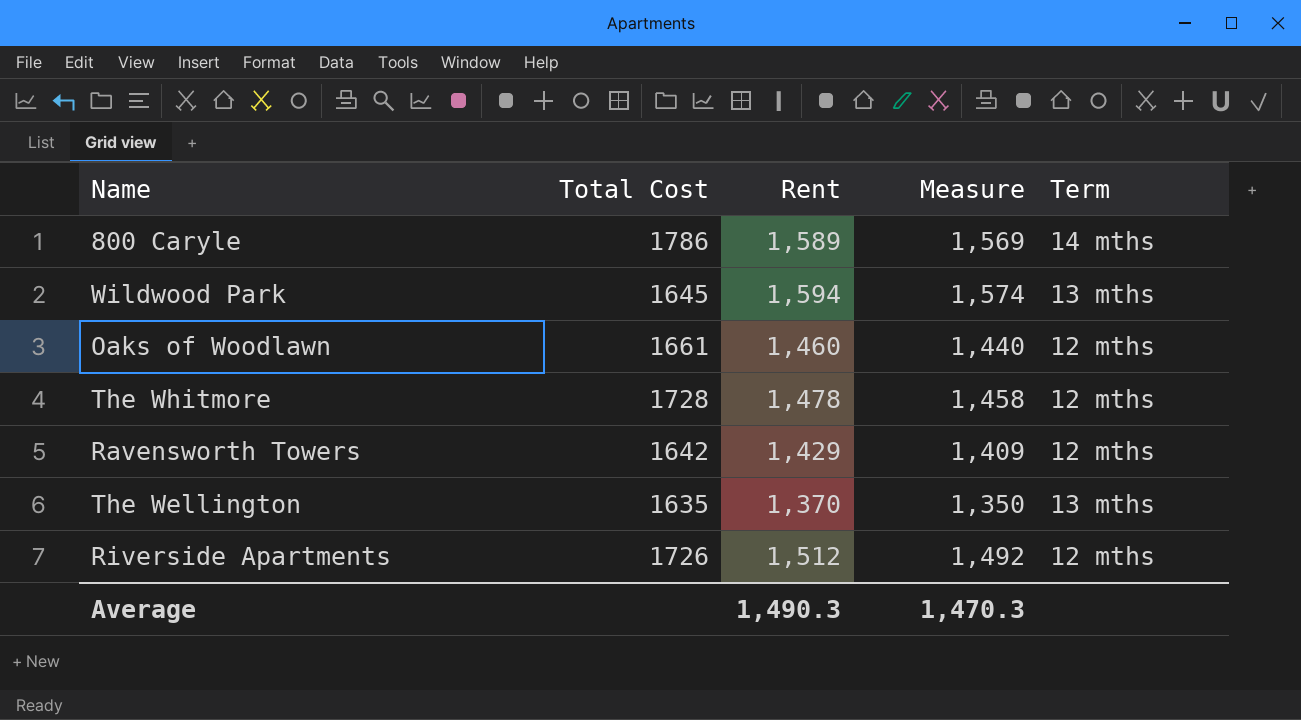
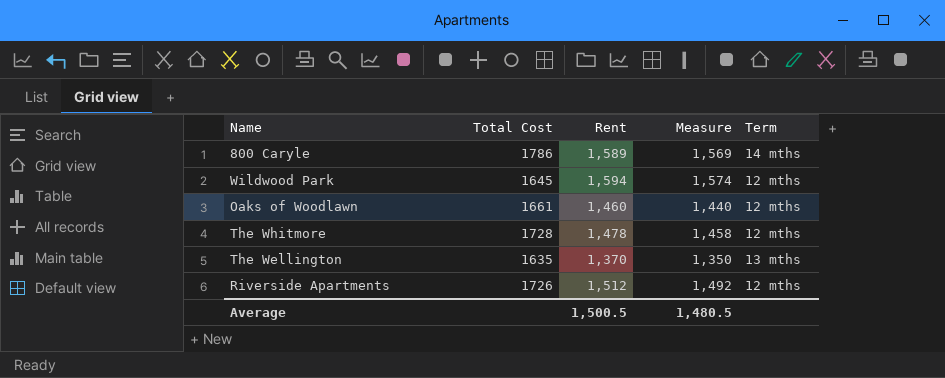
row Ravensworth Towers: 1642 | 1,429 | 1,409 | 12 mths -> none
Wildwood Park | Term: 13 mths -> 12 mths
Average | Rent: 1,490.3 -> 1,500.5
Average | Measure: 1,470.3 -> 1,480.5

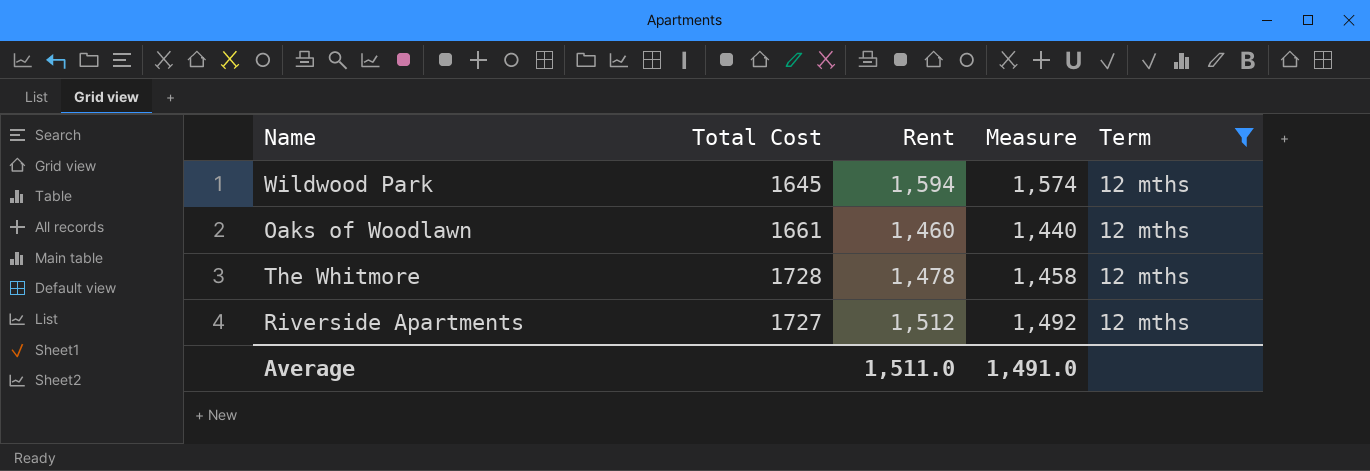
filter: none -> Term = 12 mths
Riverside Apartments | Total Cost: 1726 -> 1727
Average | Rent: 1,500.5 -> 1,511.0
Average | Measure: 1,480.5 -> 1,491.0

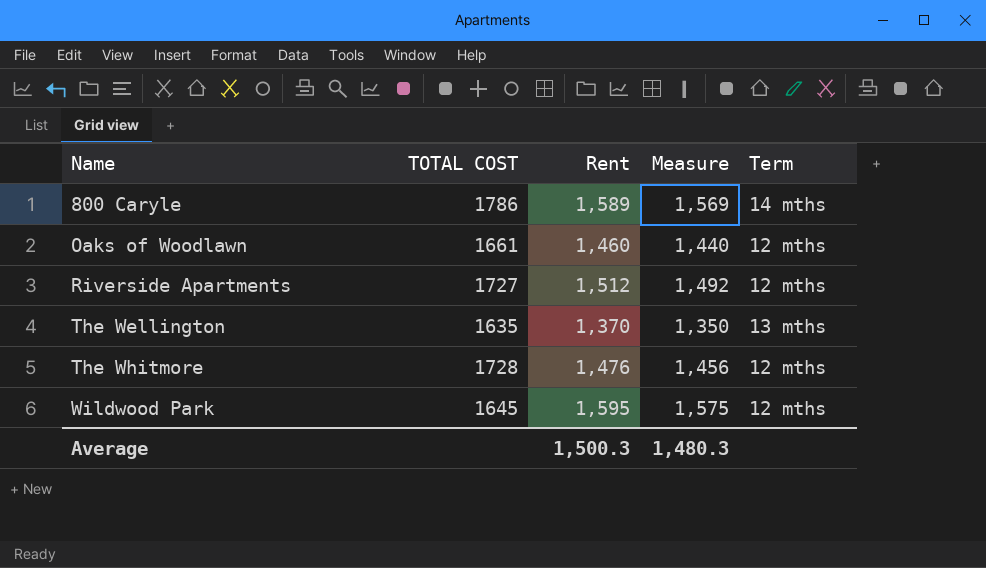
filter: Term = 12 mths -> none
row order: none -> Name ascending
column name: Total Cost -> TOTAL COST
The Whitmore | Rent: 1,478 -> 1,476
The Whitmore | Measure: 1,458 -> 1,456
Wildwood Park | Rent: 1,594 -> 1,595
Wildwood Park | Measure: 1,574 -> 1,575
Average | Rent: 1,511.0 -> 1,500.3
Average | Measure: 1,491.0 -> 1,480.3

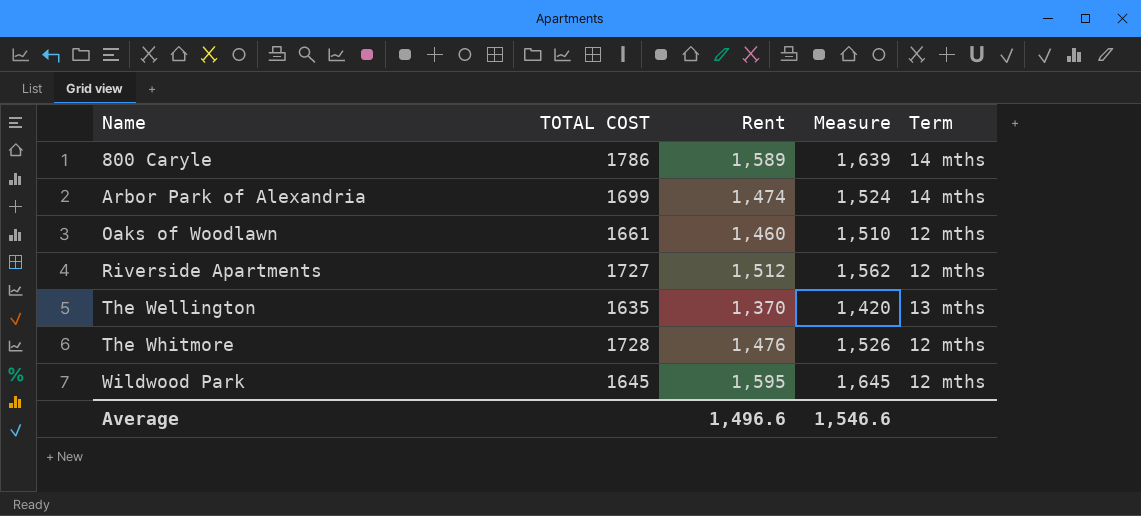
column Measure | formula: [Rent] - 20 -> [Rent] + 50
row Arbor Park of Alexandria: none -> 1699 | 1,474 | 1,524 | 14 mths
Average | Rent: 1,500.3 -> 1,496.6
Average | Measure: 1,480.3 -> 1,546.6

